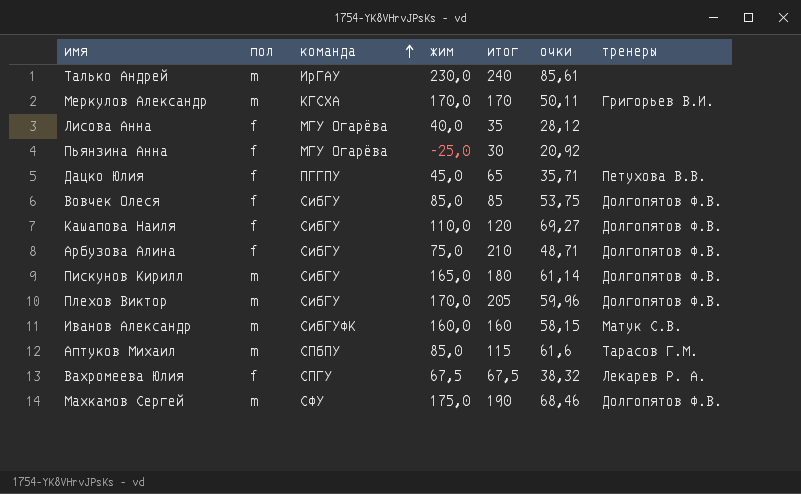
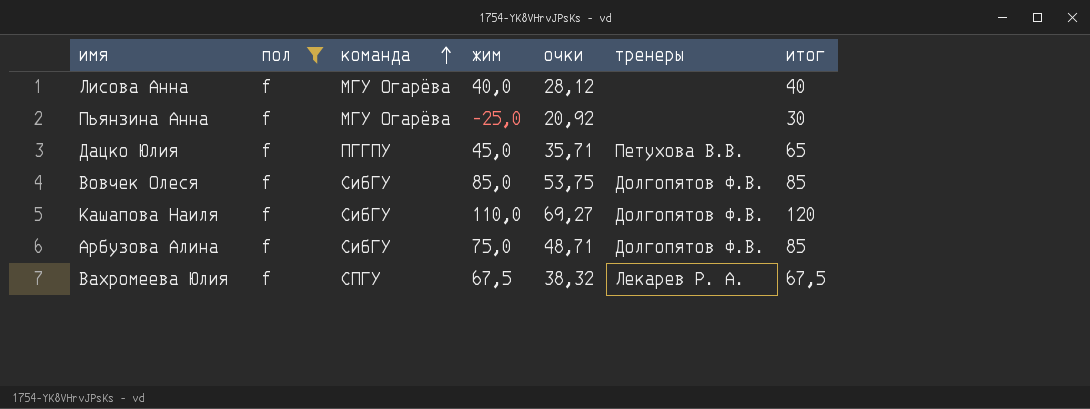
filter: none -> пол = f
column итог | position: 5 -> 7
Лисова Анна | итог: 35 -> 40
Арбузова Алина | итог: 210 -> 85

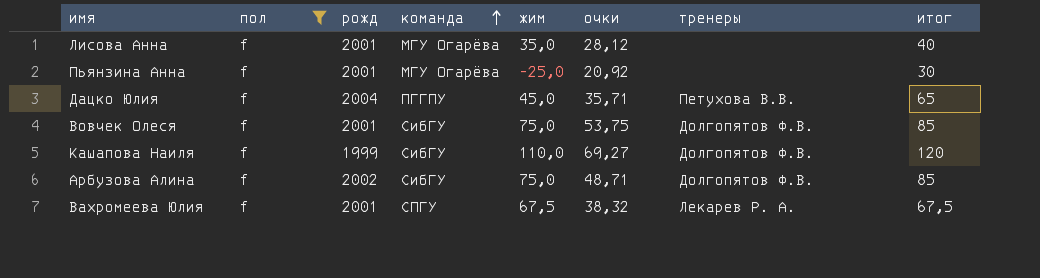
column рожд | position: none -> 3
Лисова Анна | жим: 40,0 -> 35,0
Вовчек Олеся | жим: 85,0 -> 75,0

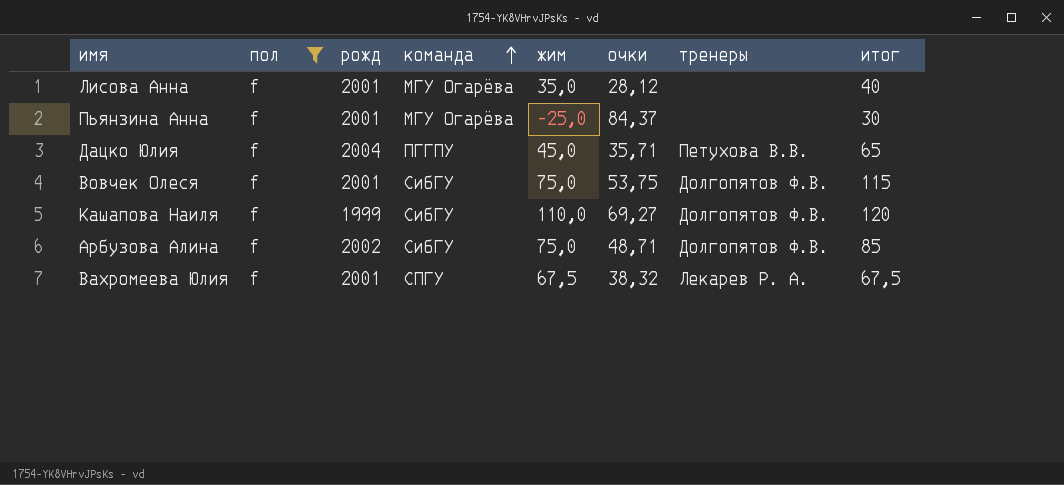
Пьянзина Анна | очки: 20,92 -> 84,37
Вовчек Олеся | итог: 85 -> 115

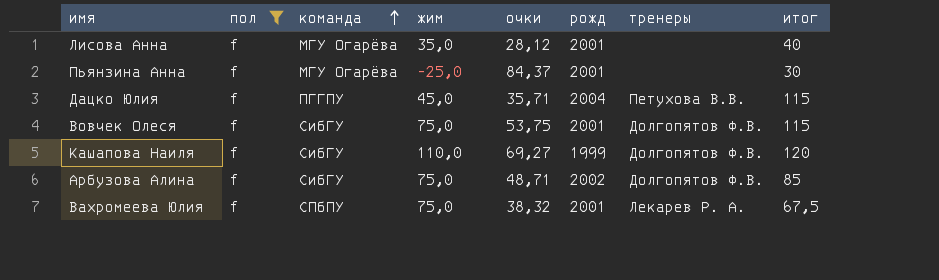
column рожд | position: 3 -> 6
Дацко Юлия | итог: 65 -> 115
Вахромеева Юлия | команда: СПГУ -> СПбПУ
Вахромеева Юлия | жим: 67,5 -> 75,0

